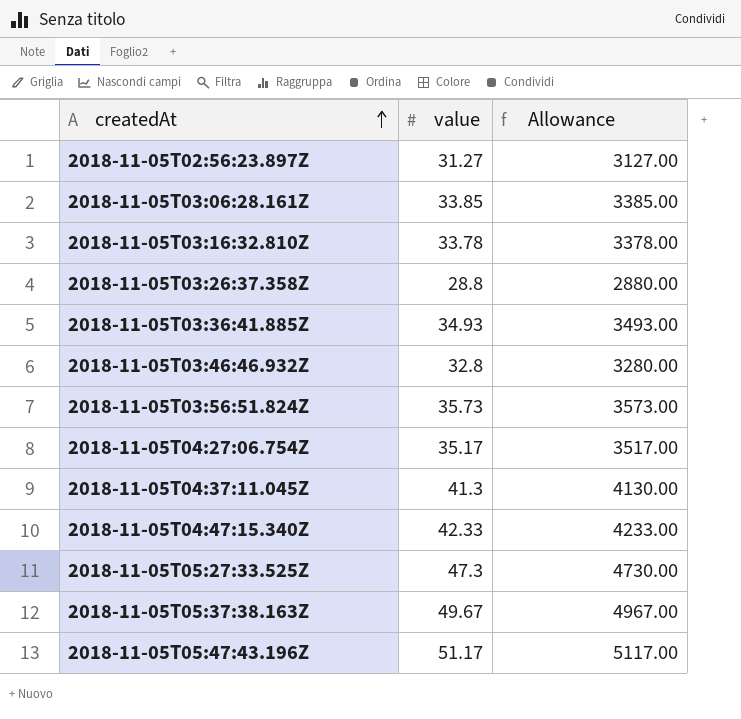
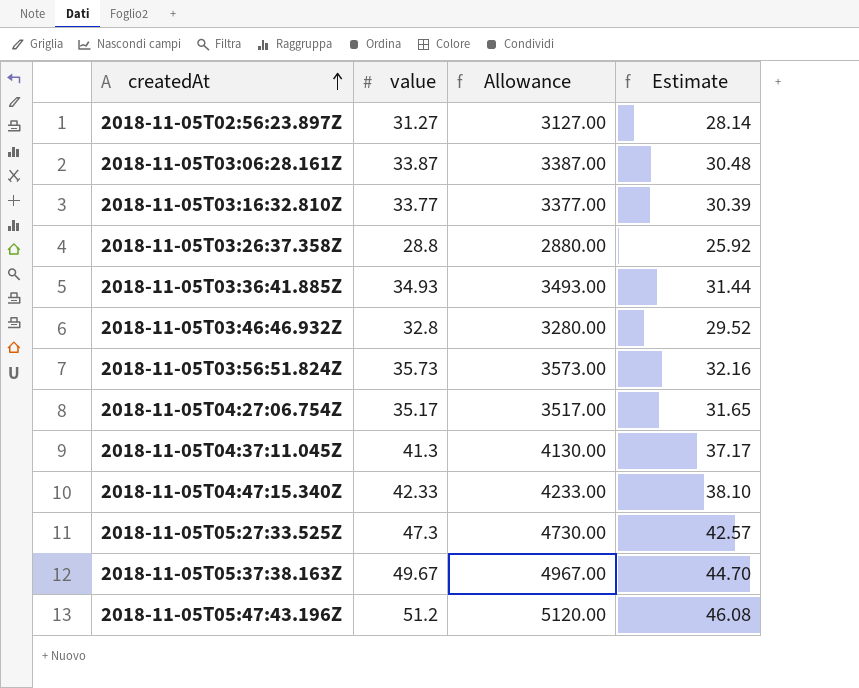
column Estimate | formula: none -> [value] * 0.9
2018-11-05T03:06:28.161Z | value: 33.85 -> 33.87
2018-11-05T03:06:28.161Z | Allowance: 3385.00 -> 3387.00
2018-11-05T03:16:32.810Z | value: 33.78 -> 33.77
2018-11-05T03:16:32.810Z | Allowance: 3378.00 -> 3377.00
2018-11-05T05:47:43.196Z | value: 51.17 -> 51.2
2018-11-05T05:47:43.196Z | Allowance: 5117.00 -> 5120.00

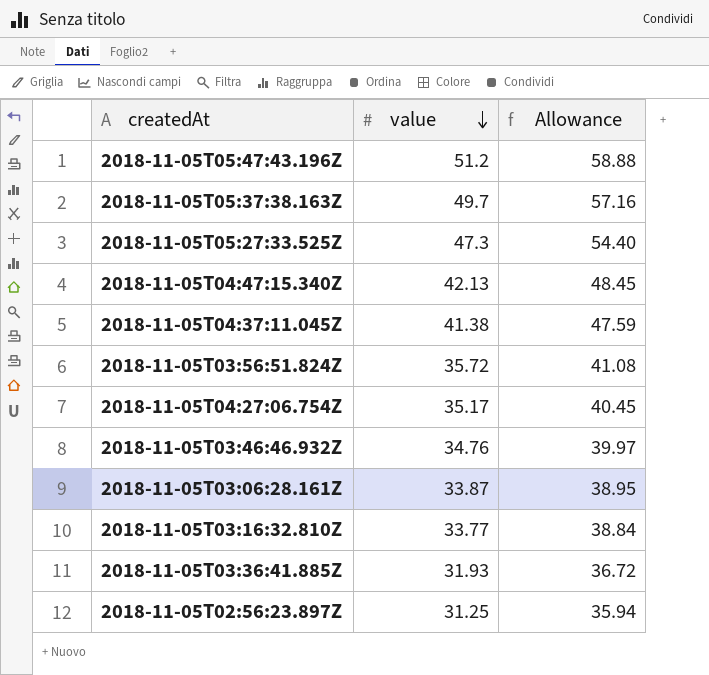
row order: createdAt ascending -> value descending
column Estimate | formula: [value] * 0.9 -> none
column Allowance | formula: [value] * 100 -> [value] * 1.15
row 2018-11-05T03:26:37.358Z: 28.8 | 2880.00 | 25.92 -> none
2018-11-05T05:37:38.163Z | value: 49.67 -> 49.7
2018-11-05T04:47:15.340Z | value: 42.33 -> 42.13
2018-11-05T04:37:11.045Z | value: 41.3 -> 41.38
2018-11-05T03:56:51.824Z | value: 35.73 -> 35.72
2018-11-05T03:46:46.932Z | value: 32.8 -> 34.76
2018-11-05T03:36:41.885Z | value: 34.93 -> 31.93
2018-11-05T02:56:23.897Z | value: 31.27 -> 31.25

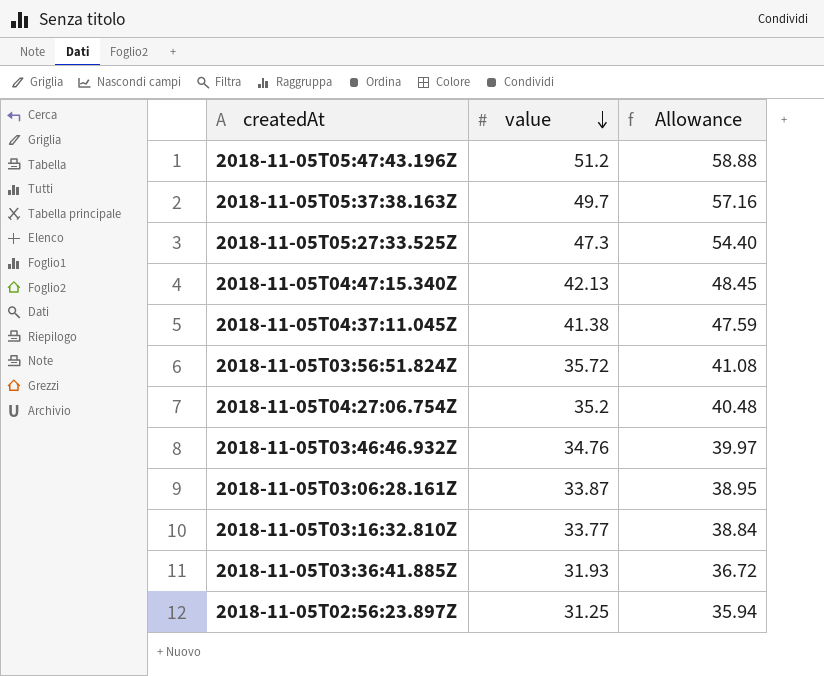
2018-11-05T04:27:06.754Z | value: 35.17 -> 35.2
2018-11-05T04:27:06.754Z | Allowance: 40.45 -> 40.48

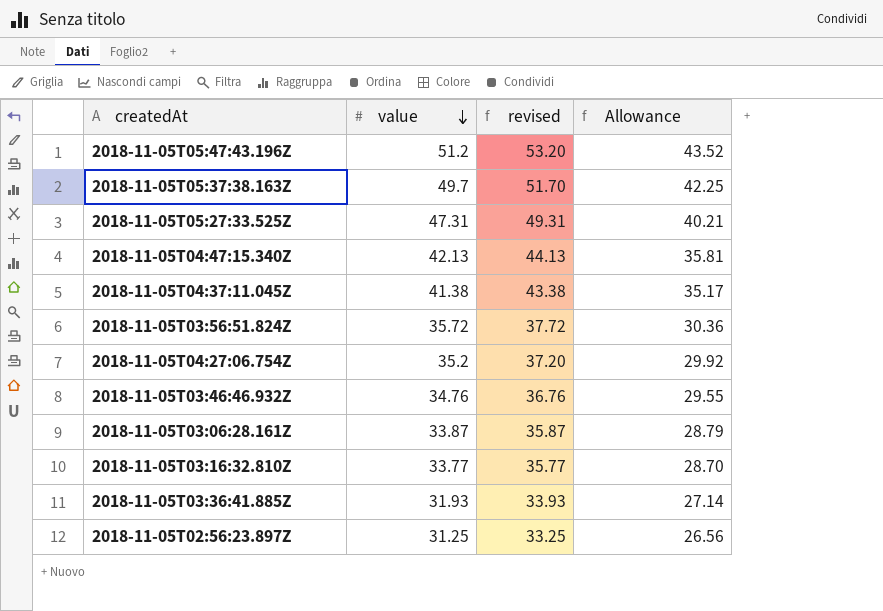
column revised | formula: none -> [value] + 2
column Allowance | formula: [value] * 1.15 -> [value] * 0.85
2018-11-05T05:27:33.525Z | value: 47.3 -> 47.31

